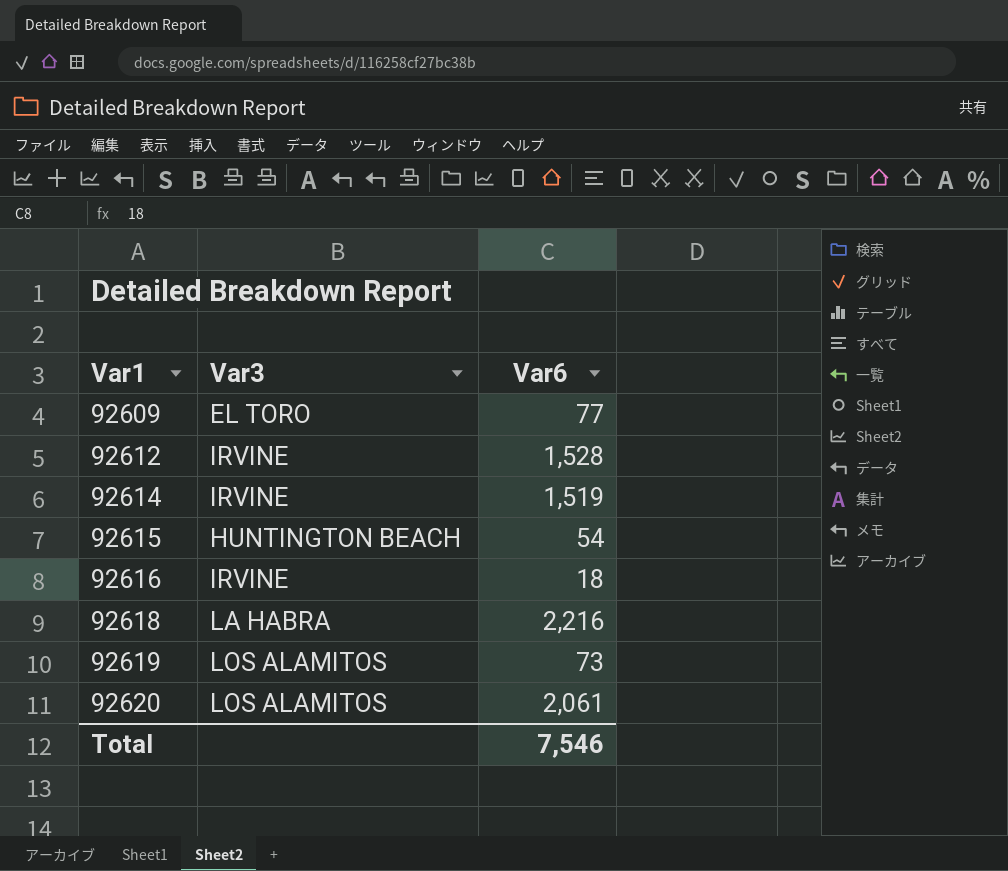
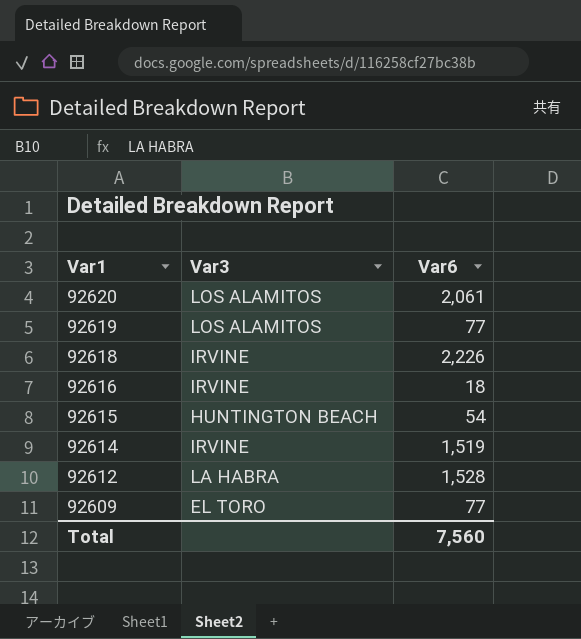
row order: Var1 ascending -> Var1 descending
92619 | Var6: 73 -> 77
92618 | Var3: LA HABRA -> IRVINE
92618 | Var6: 2,216 -> 2,226
92612 | Var3: IRVINE -> LA HABRA
Total | Var6: 7,546 -> 7,560

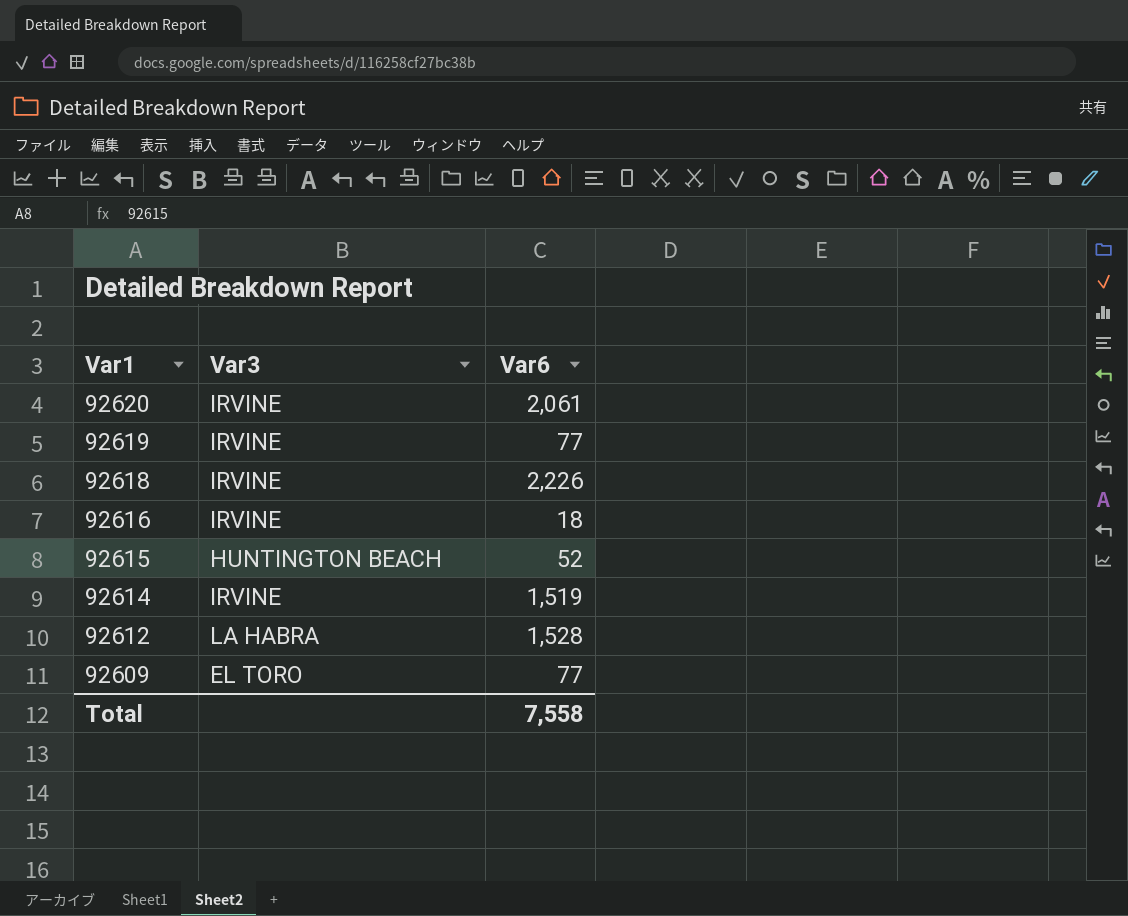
92620 | Var3: LOS ALAMITOS -> IRVINE
92619 | Var3: LOS ALAMITOS -> IRVINE
92615 | Var6: 54 -> 52
Total | Var6: 7,560 -> 7,558

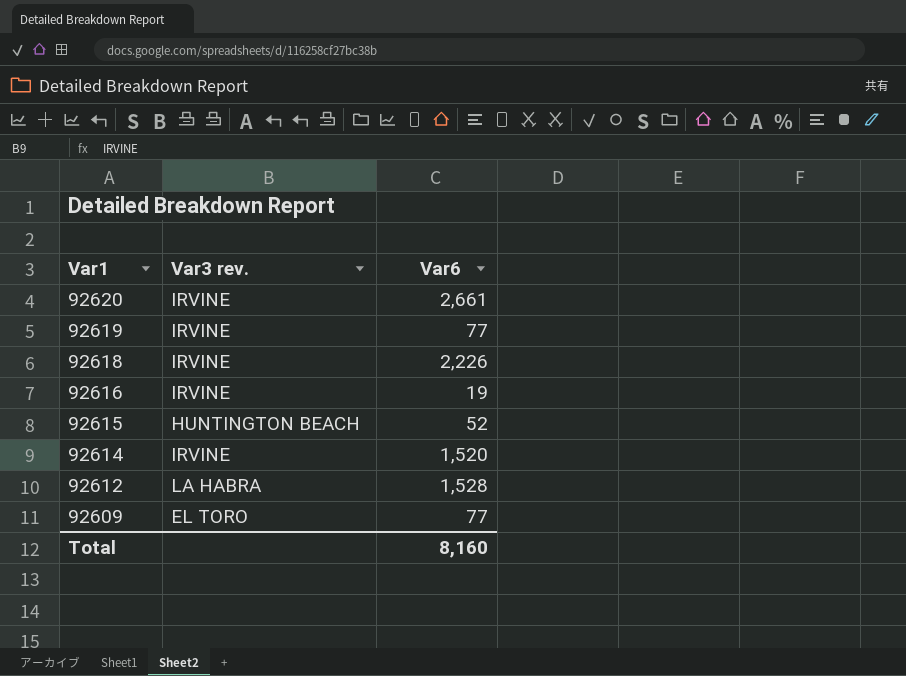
column name: Var3 -> Var3 rev.
92620 | Var6: 2,061 -> 2,661
92616 | Var6: 18 -> 19
92614 | Var6: 1,519 -> 1,520
Total | Var6: 7,558 -> 8,160

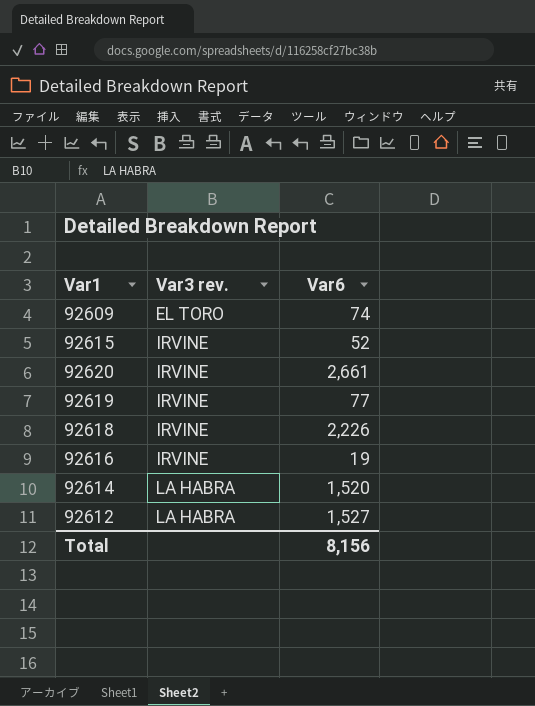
row order: Var1 descending -> Var3 rev. ascending
92609 | Var6: 77 -> 74
92615 | Var3 rev.: HUNTINGTON BEACH -> IRVINE
92614 | Var3 rev.: IRVINE -> LA HABRA
92612 | Var6: 1,528 -> 1,527
Total | Var6: 8,160 -> 8,156

